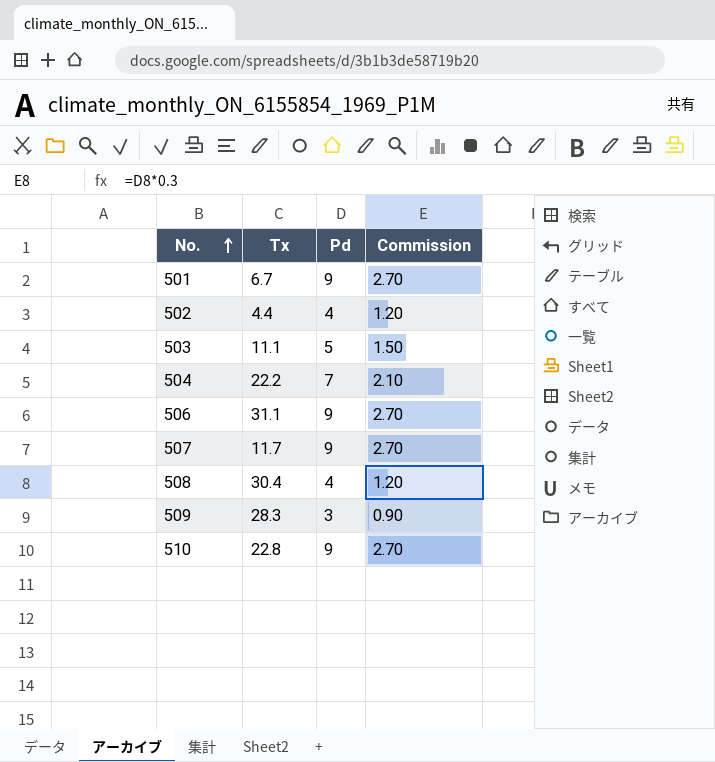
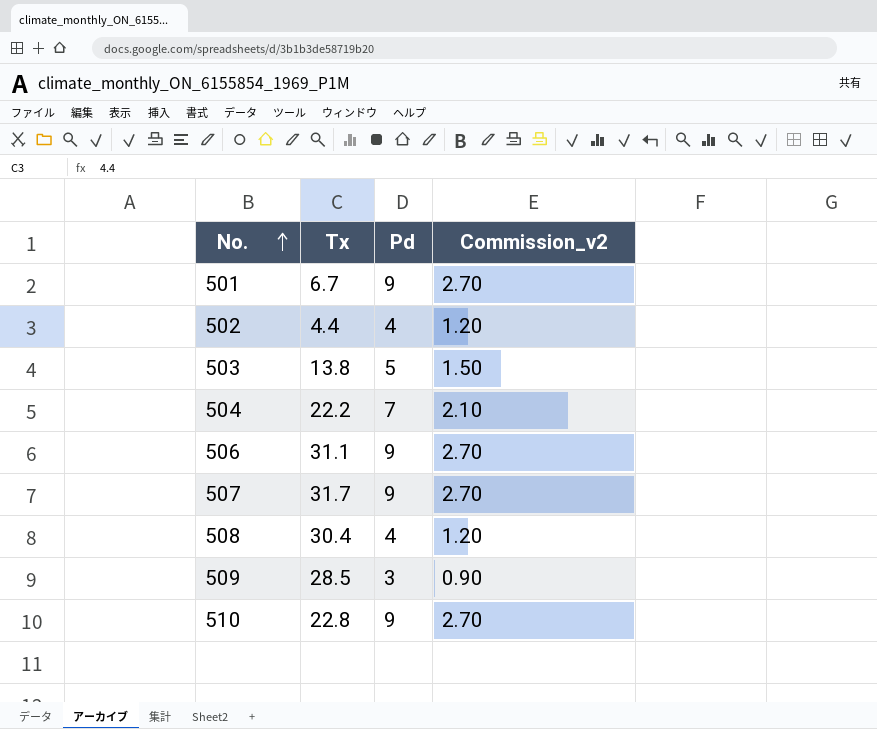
column name: Commission -> Commission_v2
503 | Tx: 11.1 -> 13.8
507 | Tx: 11.7 -> 31.7
509 | Tx: 28.3 -> 28.5

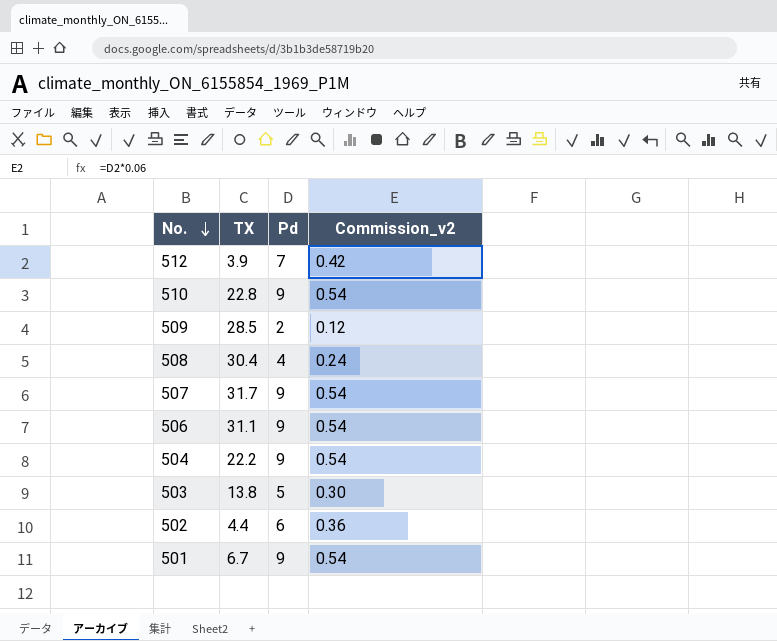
row order: No. ascending -> No. descending
column name: Tx -> TX
column Commission_v2 | formula: [Pd] * 0.3 -> [Pd] * 0.06
row 512: none -> 3.9 | 7 | 0.42
509 | Pd: 3 -> 2
504 | Pd: 7 -> 9
502 | Pd: 4 -> 6

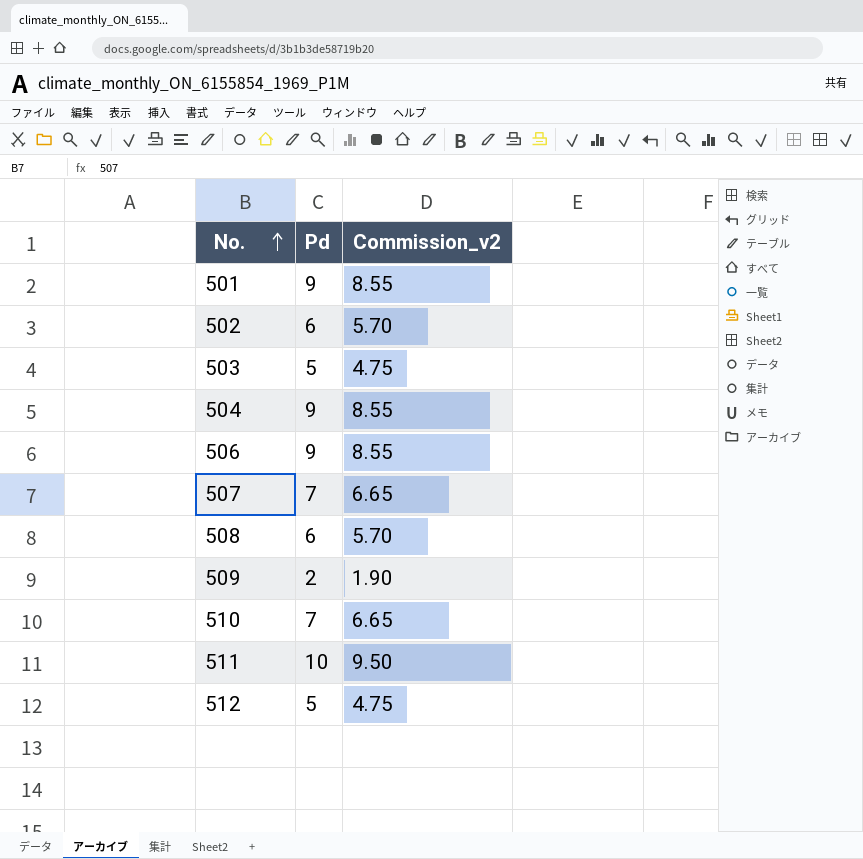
row order: No. descending -> No. ascending
column TX | position: 2 -> none
column Commission_v2 | formula: [Pd] * 0.06 -> [Pd] * 0.95
507 | Pd: 9 -> 7
508 | Pd: 4 -> 6
510 | Pd: 9 -> 7
row 511: none -> 10 | 9.50
512 | Pd: 7 -> 5

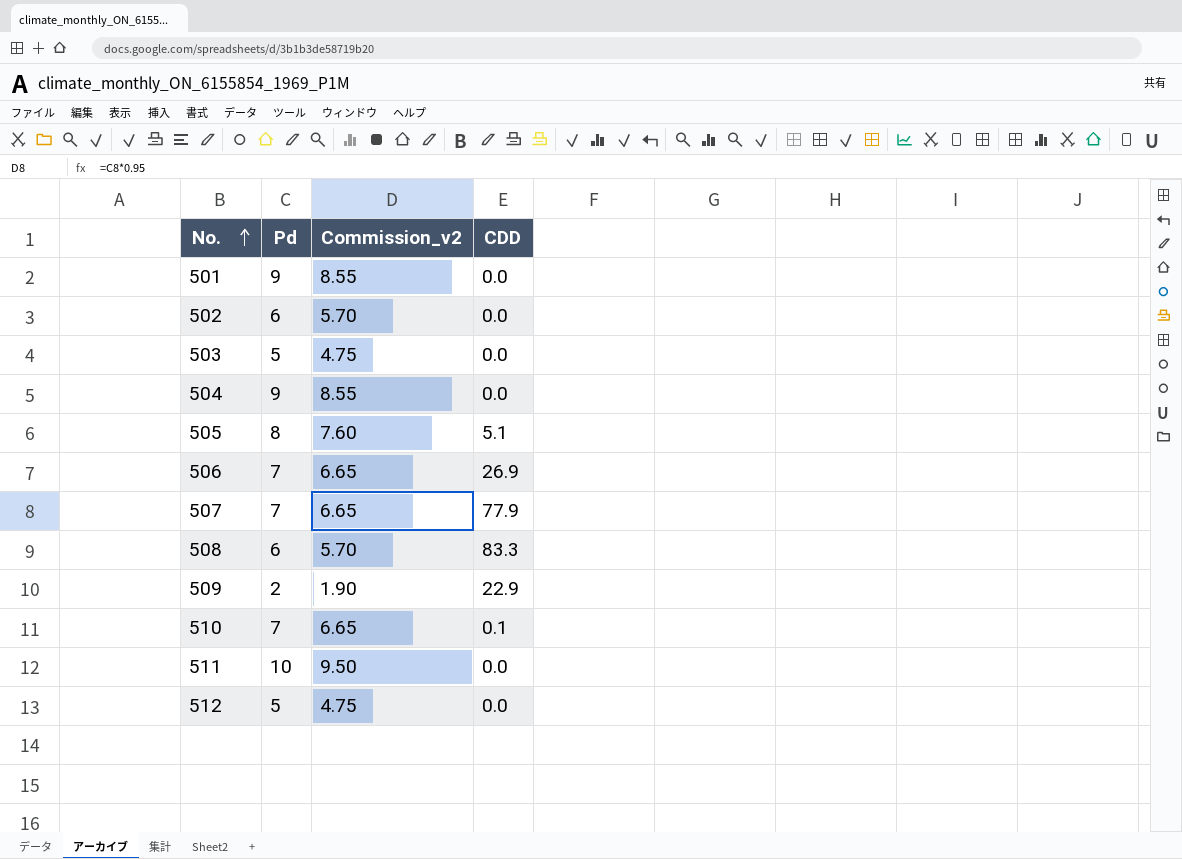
column CDD | position: none -> 4
row 505: none -> 8 | 7.60 | 5.1
506 | Pd: 9 -> 7
506 | Commission_v2: 8.55 -> 6.65

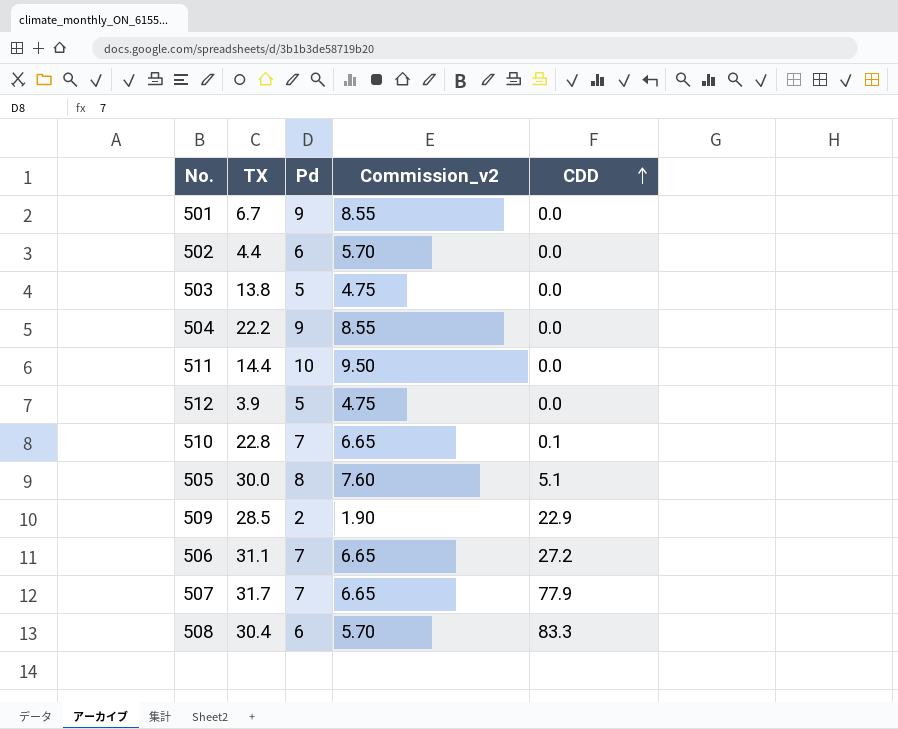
row order: No. ascending -> CDD ascending
column TX | position: none -> 2
506 | CDD: 26.9 -> 27.2

